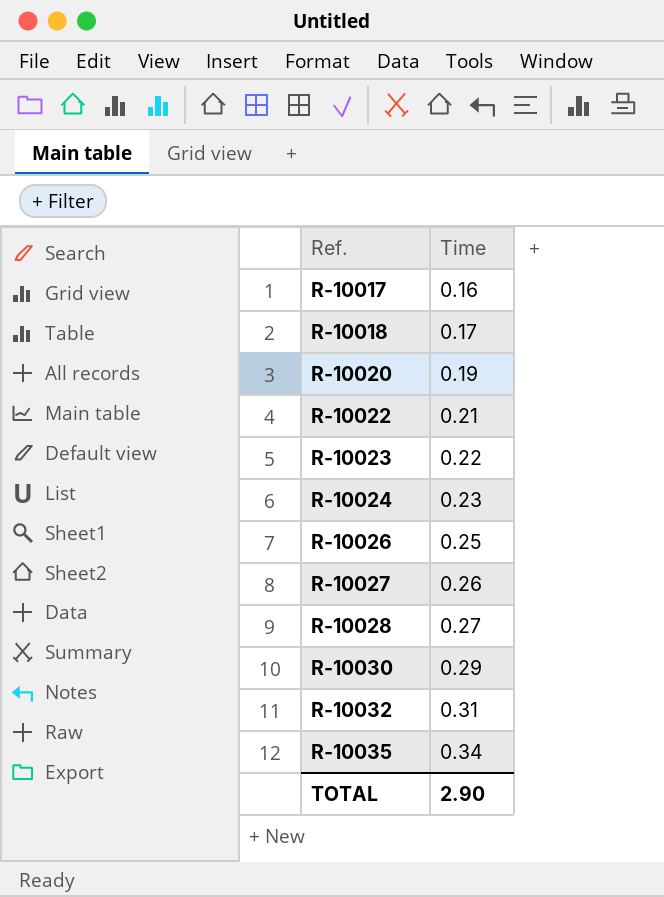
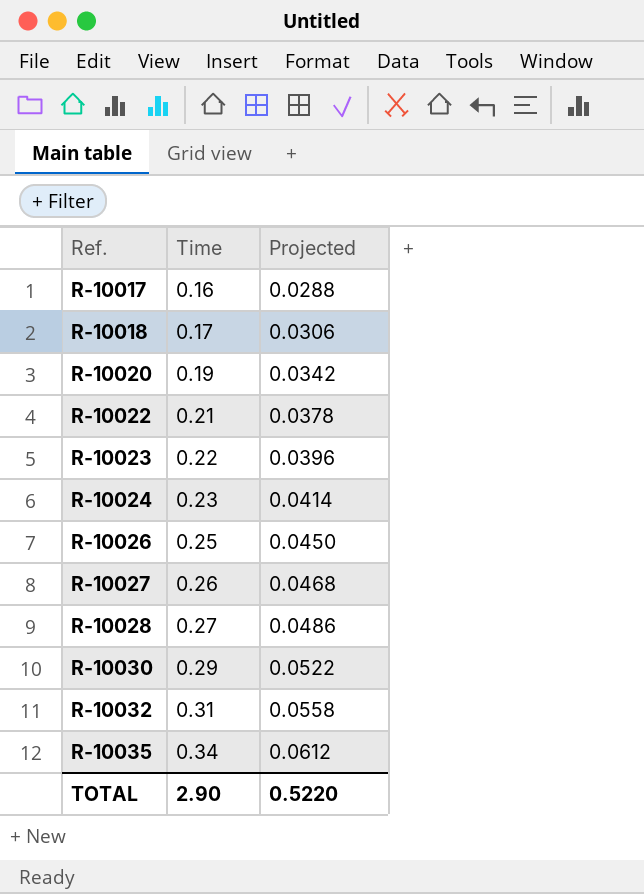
column Projected | formula: none -> [Time] * 0.18

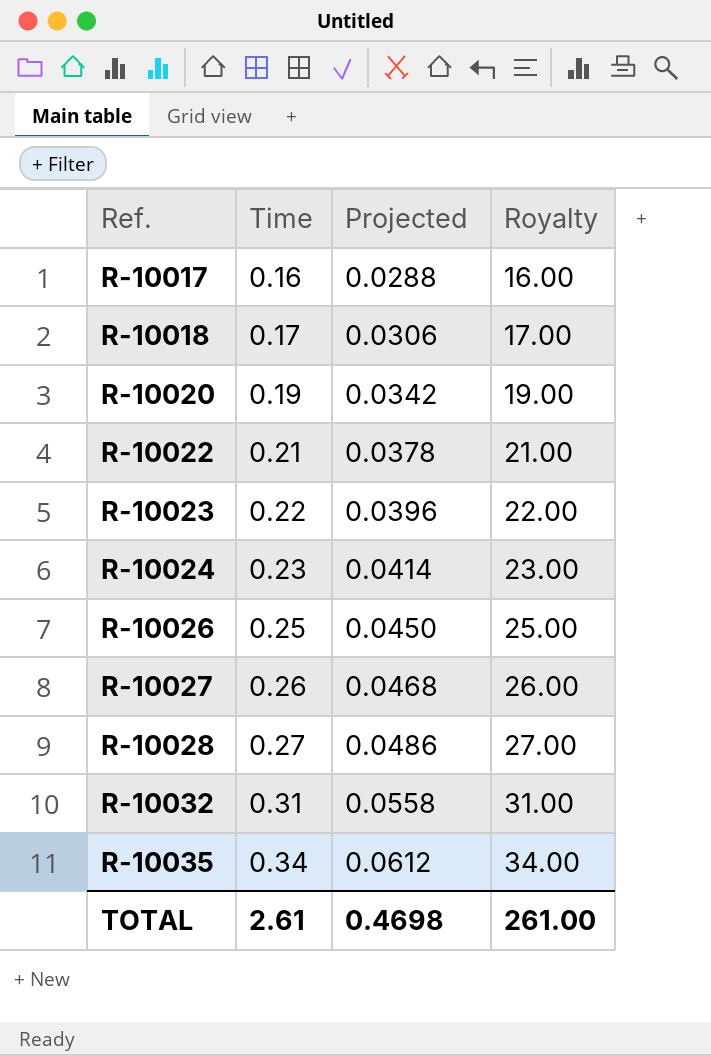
column Royalty | formula: none -> [Time] * 100
row R-10030: 0.29 | 0.0522 -> none
TOTAL | Time: 2.90 -> 2.61
TOTAL | Projected: 0.5220 -> 0.4698

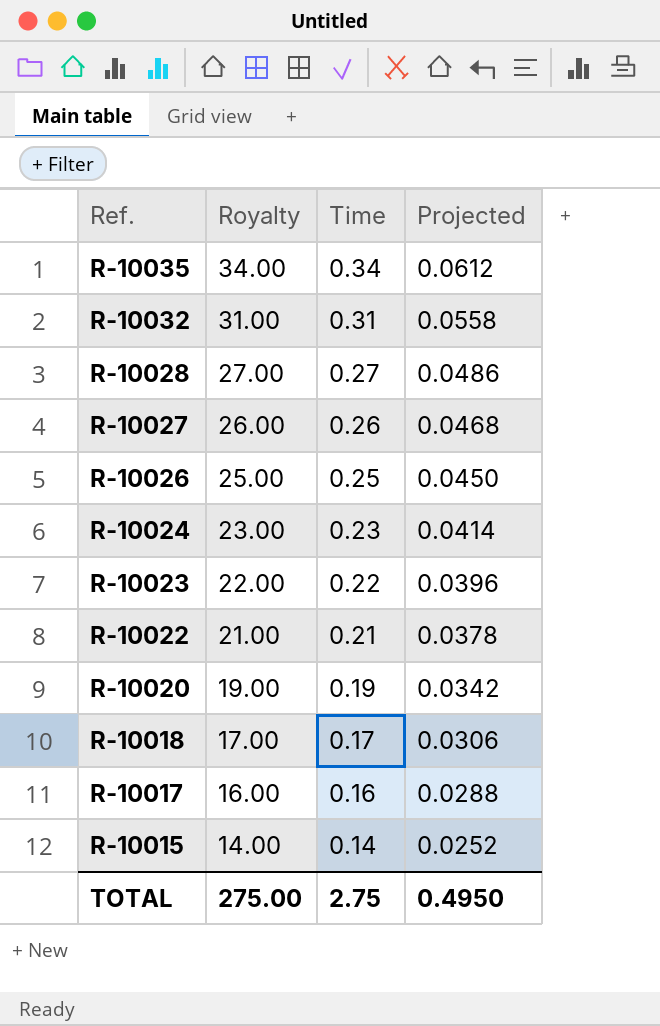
row order: Ref. ascending -> Ref. descending
column Royalty | position: 4 -> 2
row R-10015: none -> 14.00 | 0.14 | 0.0252
TOTAL | Royalty: 261.00 -> 275.00
TOTAL | Time: 2.61 -> 2.75
TOTAL | Projected: 0.4698 -> 0.4950

